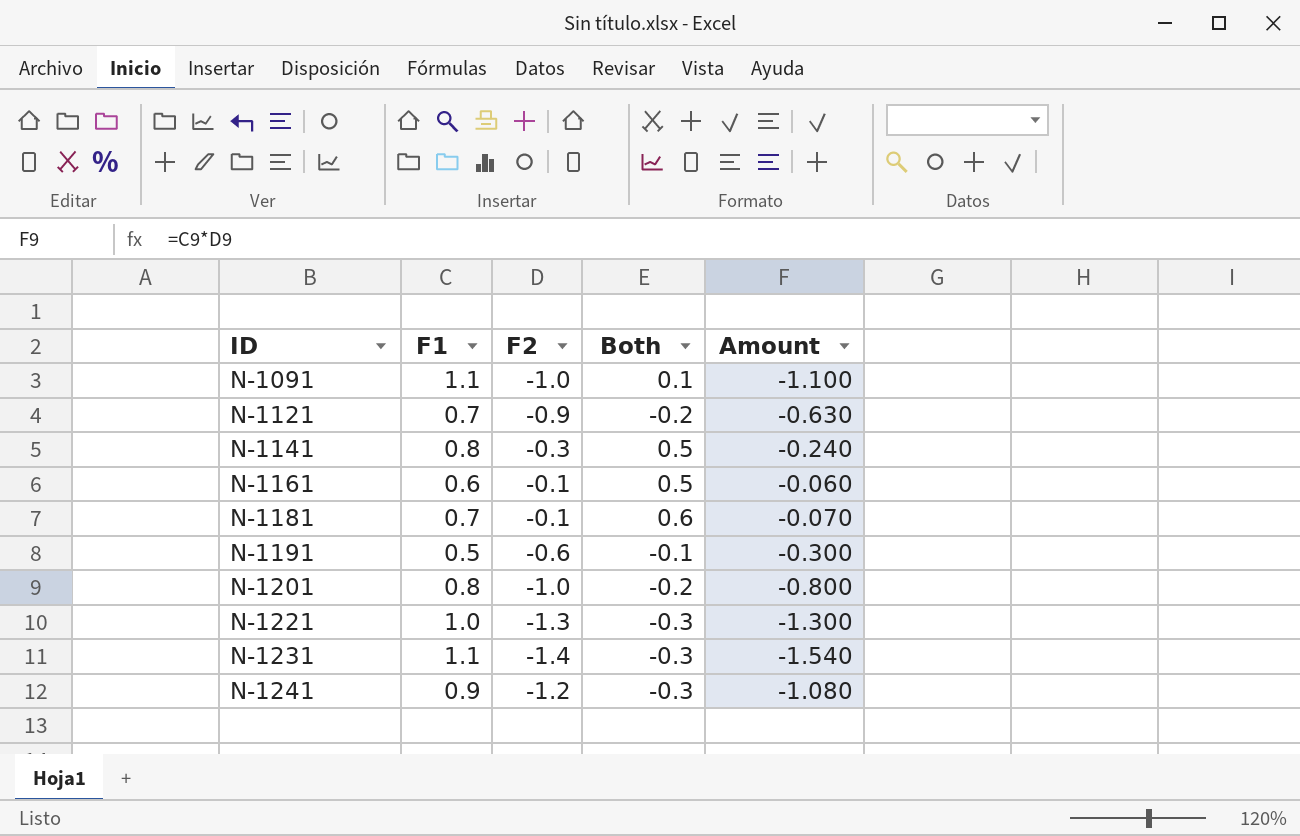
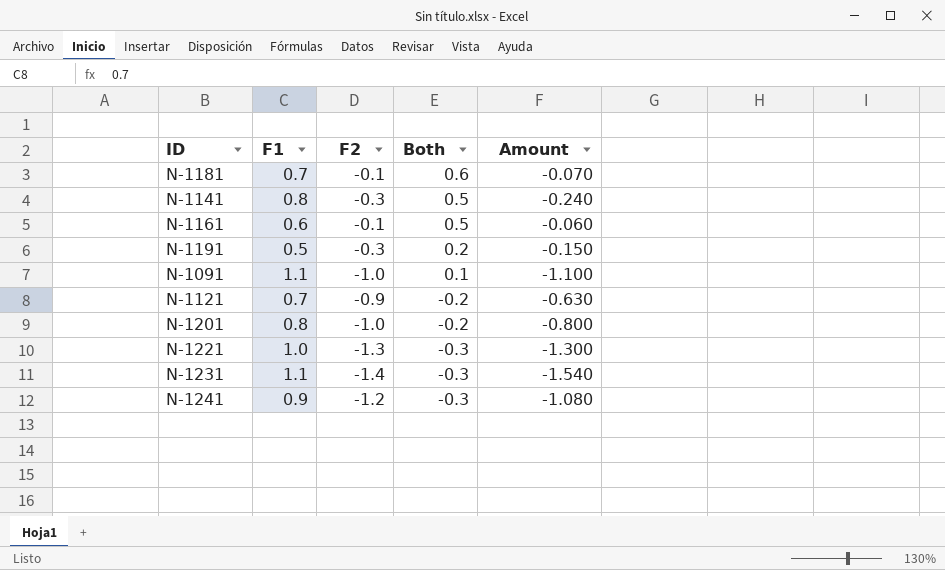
row order: ID ascending -> Both descending
N-1191 | F2: -0.6 -> -0.3
N-1191 | Both: -0.1 -> 0.2
N-1191 | Amount: -0.300 -> -0.150

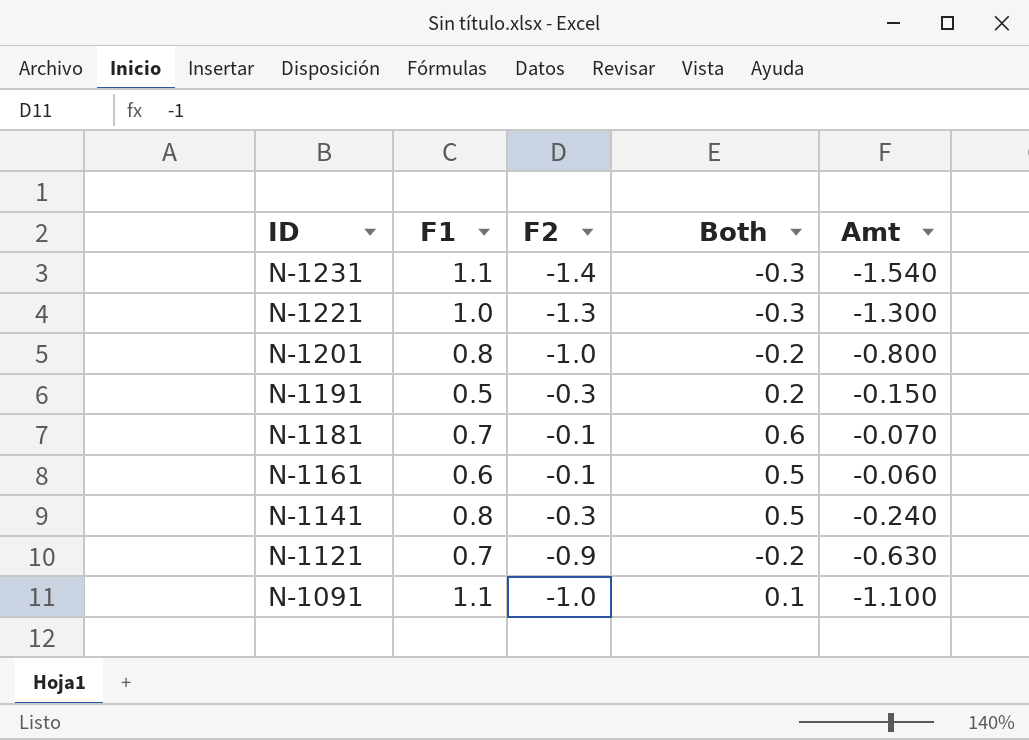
row order: Both descending -> ID descending
column name: Amount -> Amt
row N-1241: 0.9 | -1.2 | -0.3 | -1.080 -> none

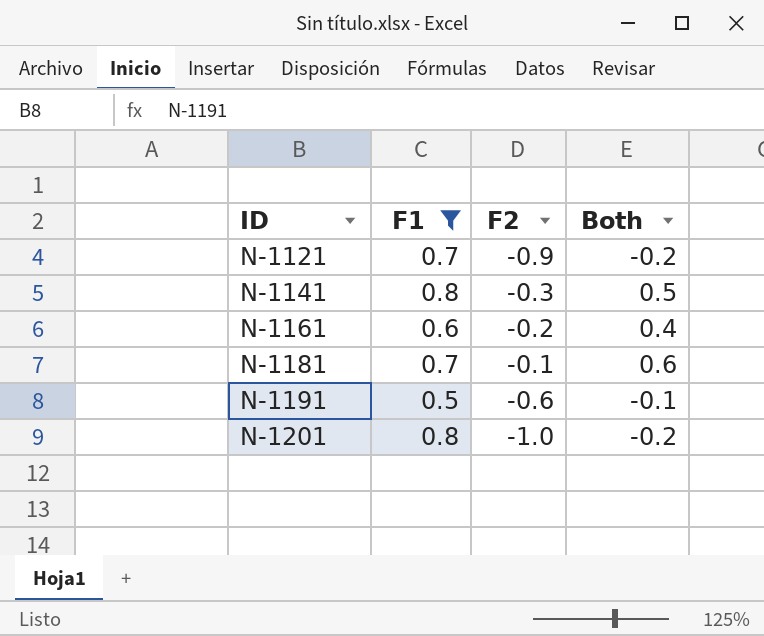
filter: none -> F1 <= 0.8
row order: ID descending -> ID ascending
column Amt | formula: [F1] * [F2] -> none
N-1161 | F2: -0.1 -> -0.2
N-1161 | Both: 0.5 -> 0.4
N-1191 | F2: -0.3 -> -0.6
N-1191 | Both: 0.2 -> -0.1

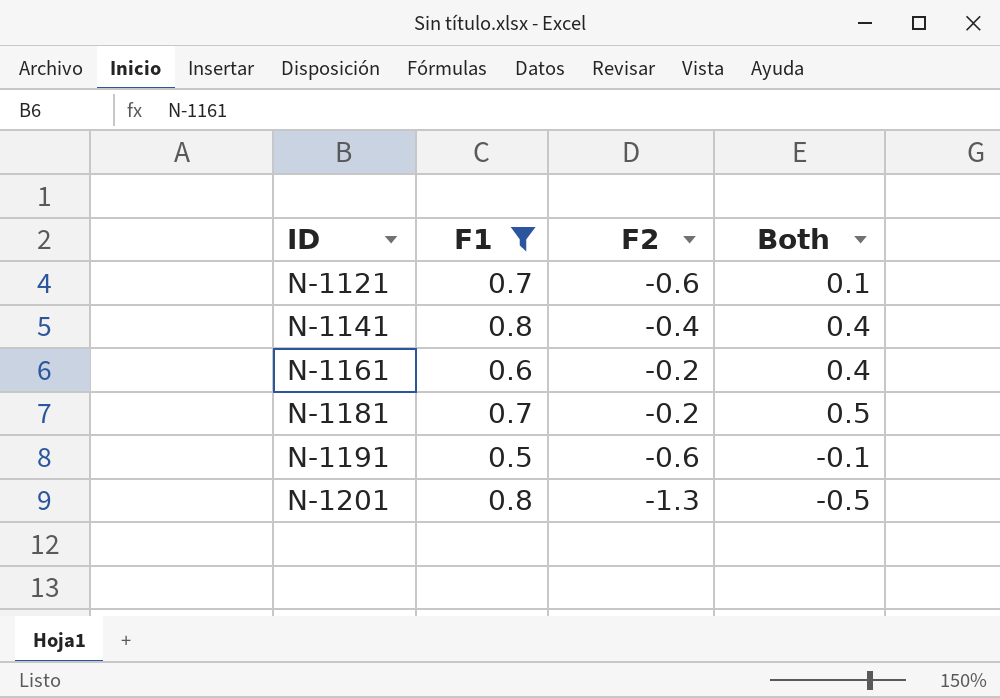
N-1121 | F2: -0.9 -> -0.6
N-1121 | Both: -0.2 -> 0.1
N-1141 | F2: -0.3 -> -0.4
N-1141 | Both: 0.5 -> 0.4
N-1181 | F2: -0.1 -> -0.2
N-1181 | Both: 0.6 -> 0.5
N-1201 | F2: -1.0 -> -1.3
N-1201 | Both: -0.2 -> -0.5

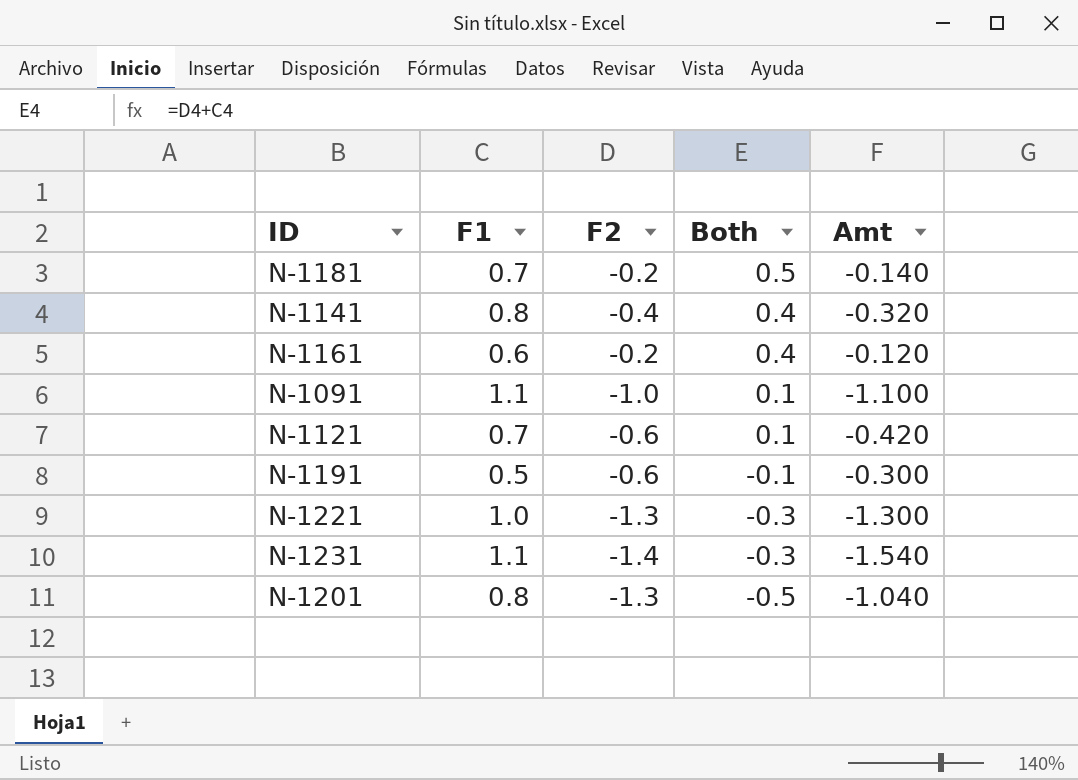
filter: F1 <= 0.8 -> none
row order: ID ascending -> Both descending
column Amt | formula: none -> [F1] * [F2]

